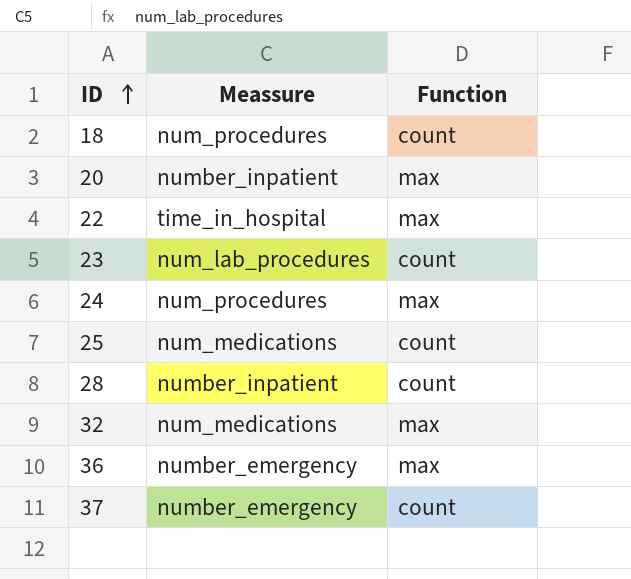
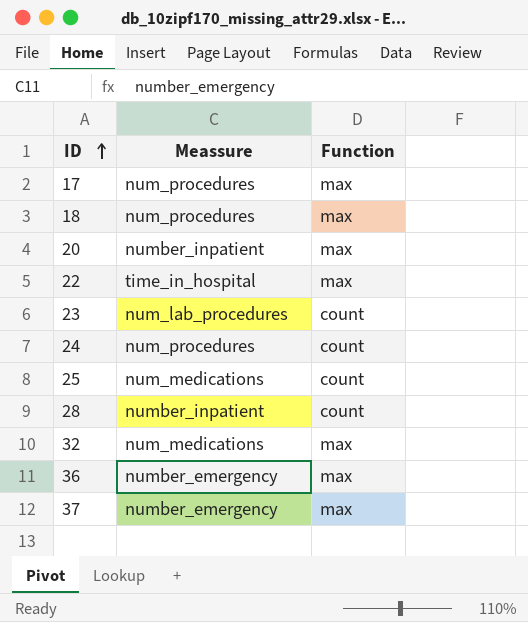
row 17: none -> num_procedures | max
18 | Function: count -> max
24 | Function: max -> count
37 | Function: count -> max

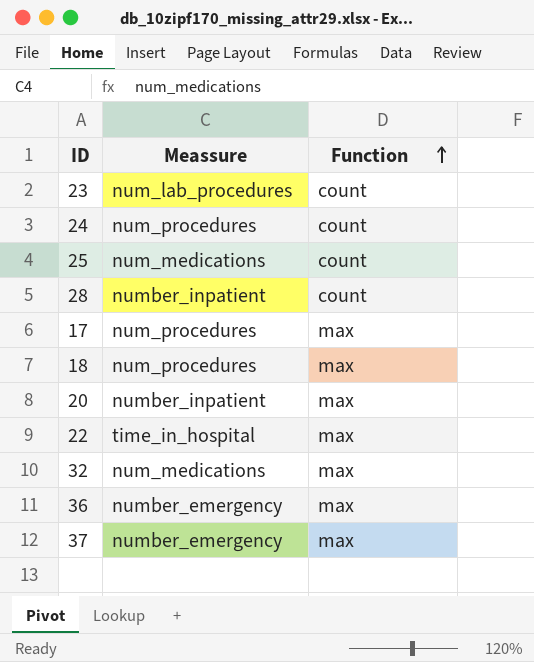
row order: ID ascending -> Function ascending

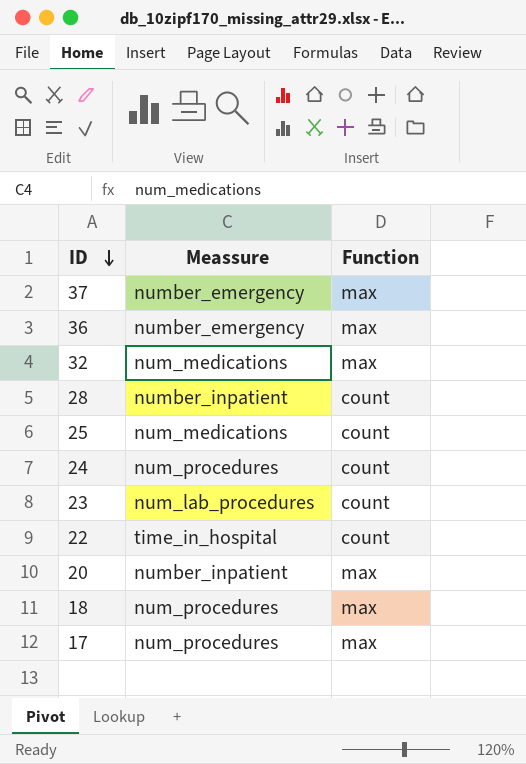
row order: Function ascending -> ID descending
22 | Function: max -> count

